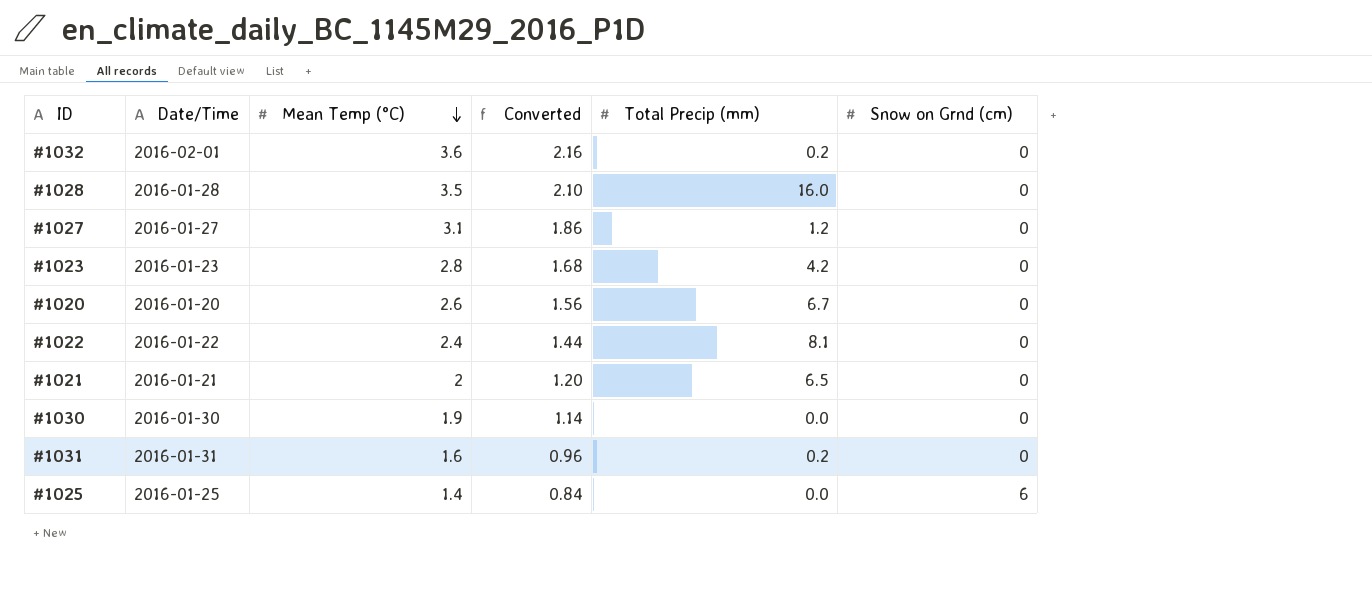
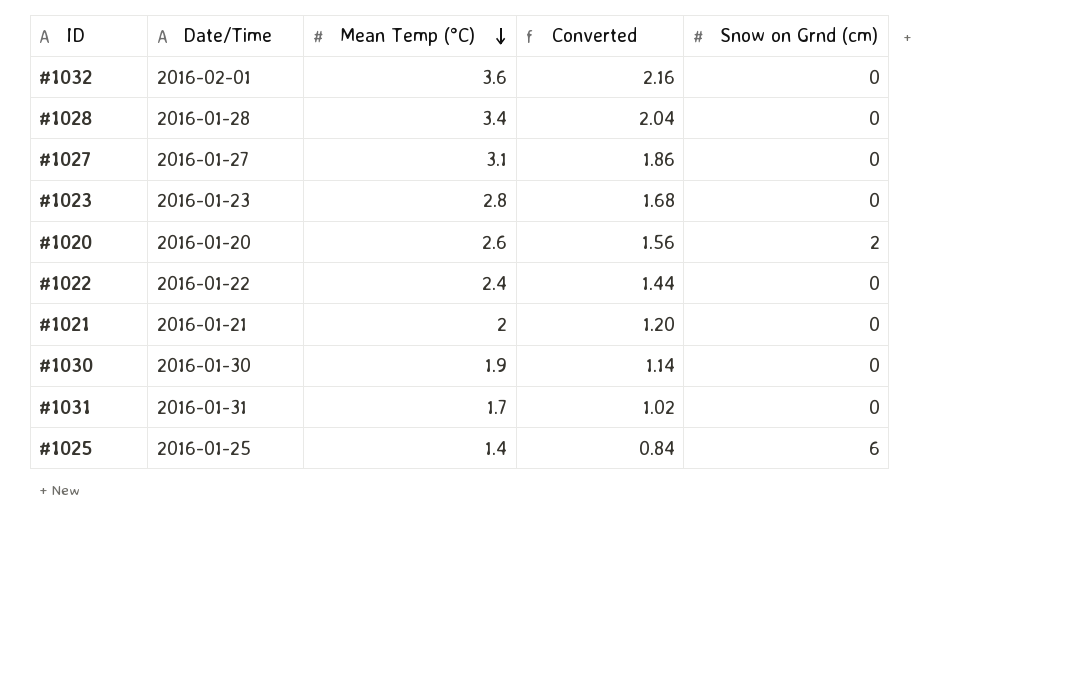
column Total Precip (mm) | position: 5 -> none
#1028 | Mean Temp (°C): 3.5 -> 3.4
#1028 | Converted: 2.10 -> 2.04
#1020 | Snow on Grnd (cm): 0 -> 2
#1031 | Mean Temp (°C): 1.6 -> 1.7
#1031 | Converted: 0.96 -> 1.02

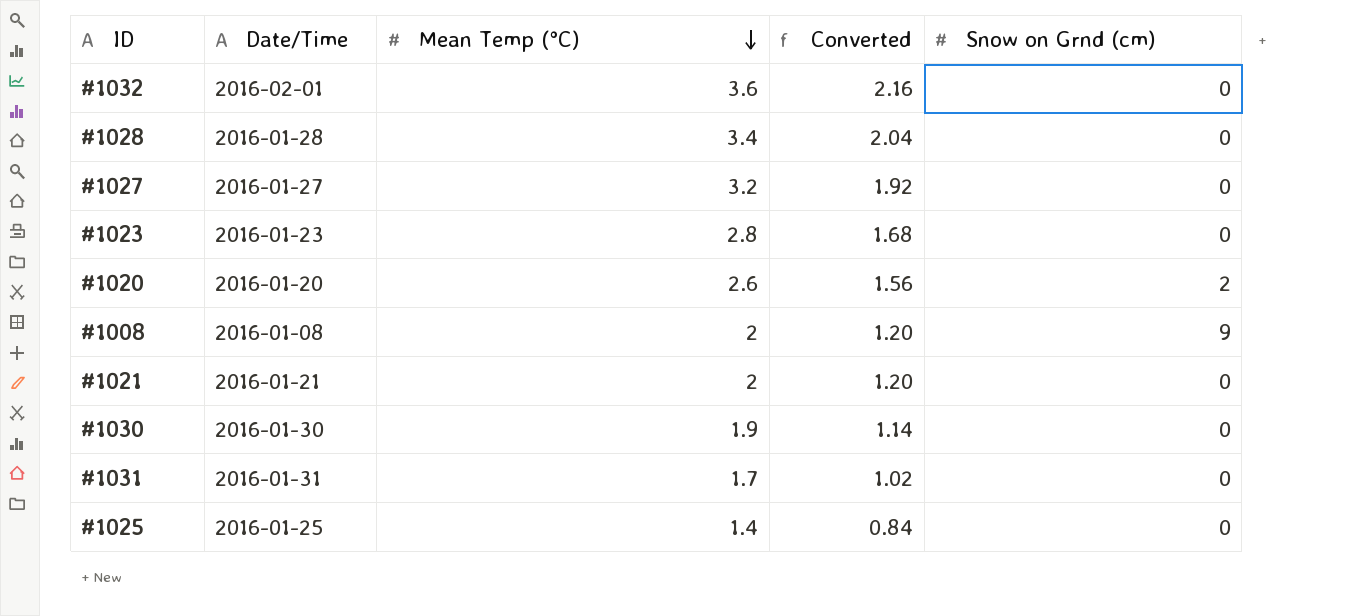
row #1022: 2016-01-22 | 2.4 | 1.44 | 0 -> none
#1027 | Mean Temp (°C): 3.1 -> 3.2
#1027 | Converted: 1.86 -> 1.92
row #1008: none -> 2016-01-08 | 2 | 1.20 | 9
#1025 | Snow on Grnd (cm): 6 -> 0

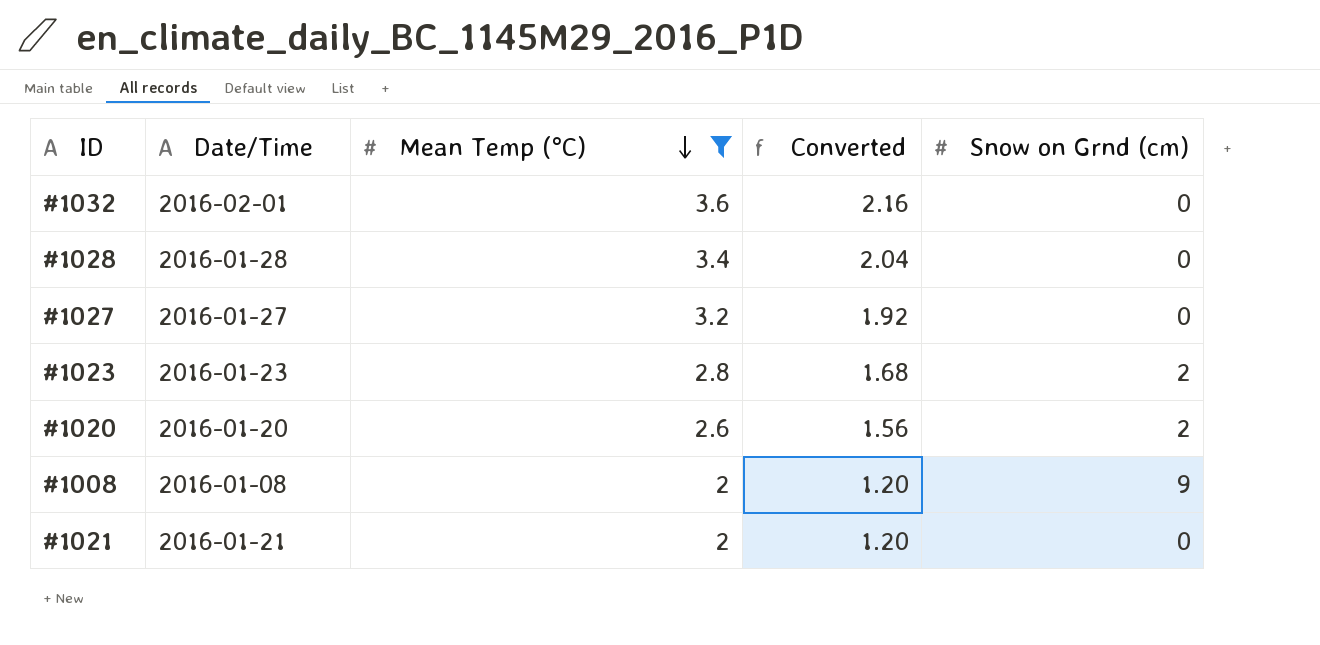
filter: none -> Mean Temp (°C) >= 2
#1023 | Snow on Grnd (cm): 0 -> 2

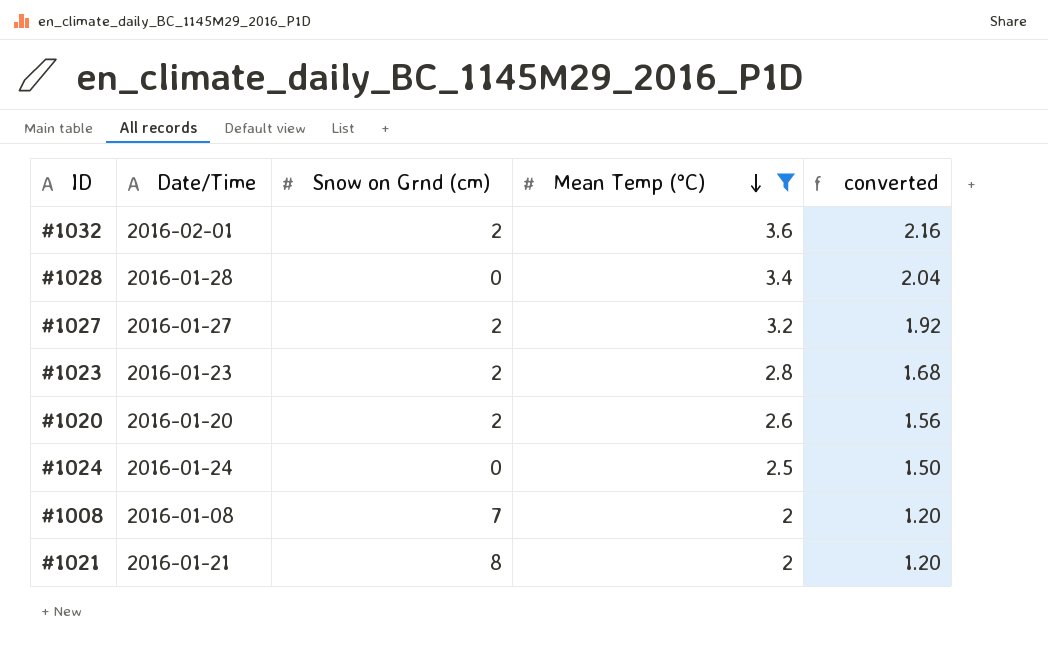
column Snow on Grnd (cm) | position: 5 -> 3
column name: Converted -> converted
#1032 | Snow on Grnd (cm): 0 -> 2
#1027 | Snow on Grnd (cm): 0 -> 2
row #1024: none -> 2016-01-24 | 0 | 2.5 | 1.50
#1008 | Snow on Grnd (cm): 9 -> 7
#1021 | Snow on Grnd (cm): 0 -> 8

